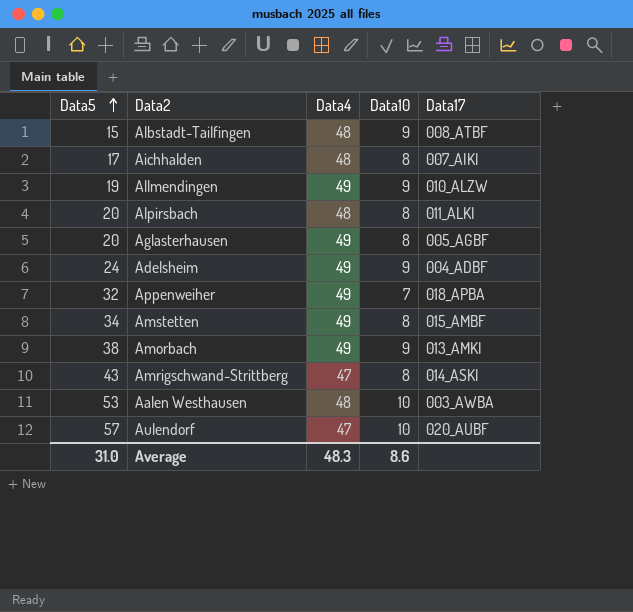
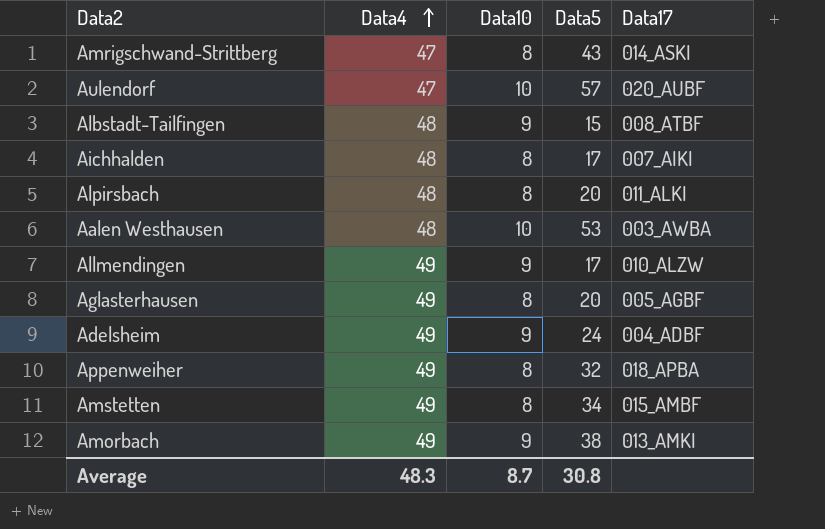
row order: Data5 ascending -> Data4 ascending
column Data5 | position: 1 -> 4
Allmendingen | Data5: 19 -> 17
Appenweiher | Data10: 7 -> 8
Average | Data10: 8.6 -> 8.7
Average | Data5: 31.0 -> 30.8

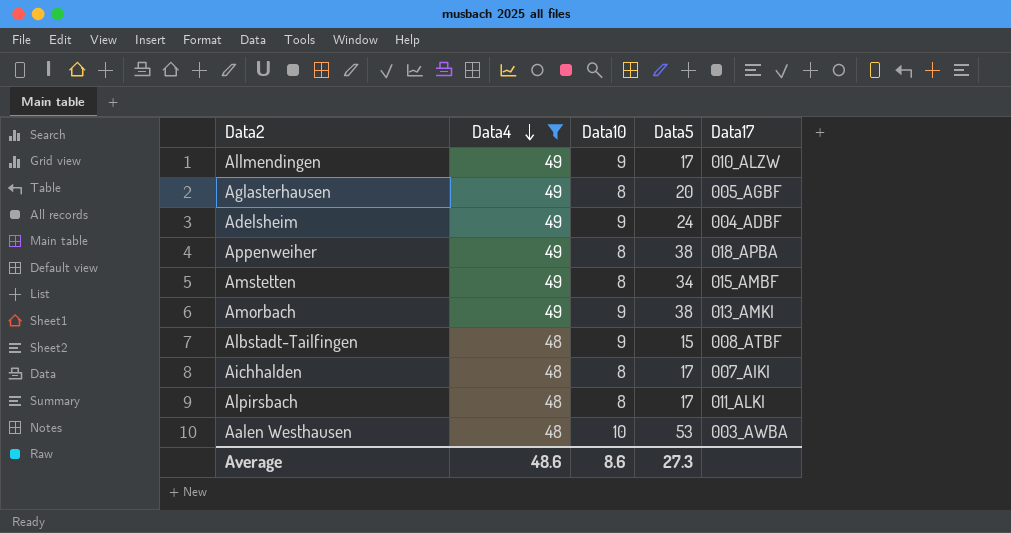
filter: none -> Data4 != 47
row order: Data4 ascending -> Data4 descending
Appenweiher | Data5: 32 -> 38
Alpirsbach | Data5: 20 -> 17
Average | Data4: 48.3 -> 48.6
Average | Data10: 8.7 -> 8.6
Average | Data5: 30.8 -> 27.3

